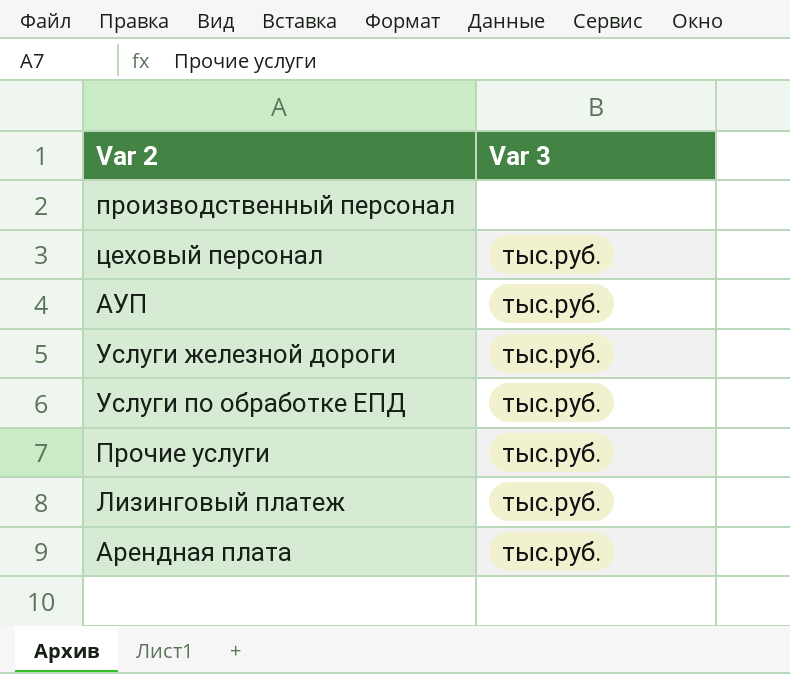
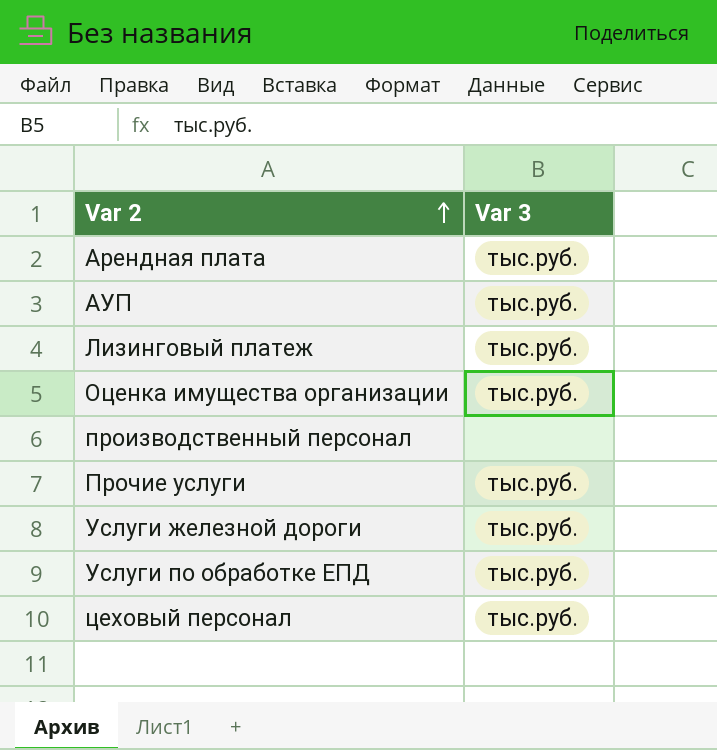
row order: none -> Var 2 ascending
row Оценка имущества организации: none -> тыс.руб.

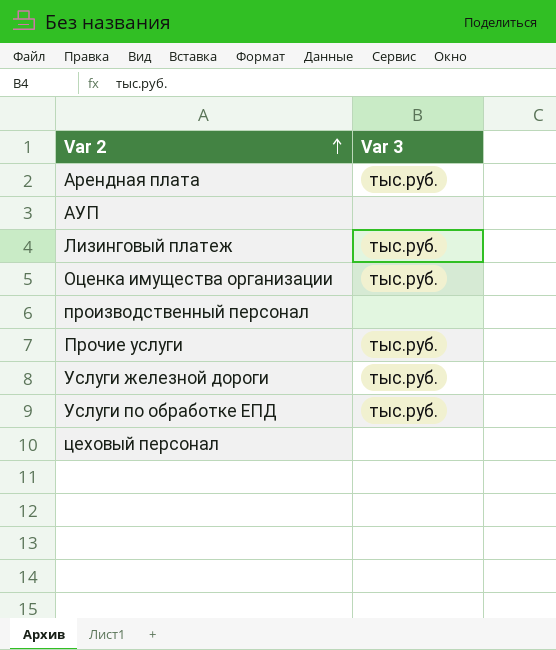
АУП | Var 3: тыс.руб. -> none
цеховый персонал | Var 3: тыс.руб. -> none

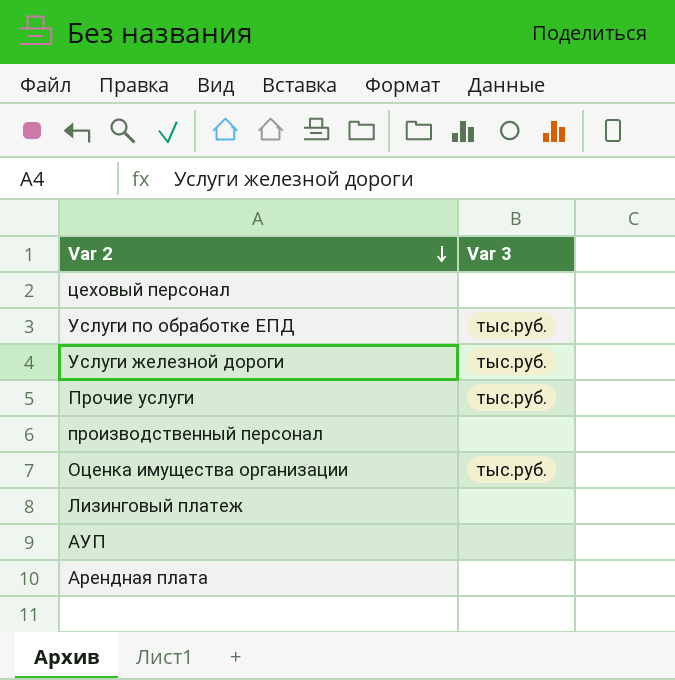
row order: Var 2 ascending -> Var 2 descending
Лизинговый платеж | Var 3: тыс.руб. -> none
Арендная плата | Var 3: тыс.руб. -> none

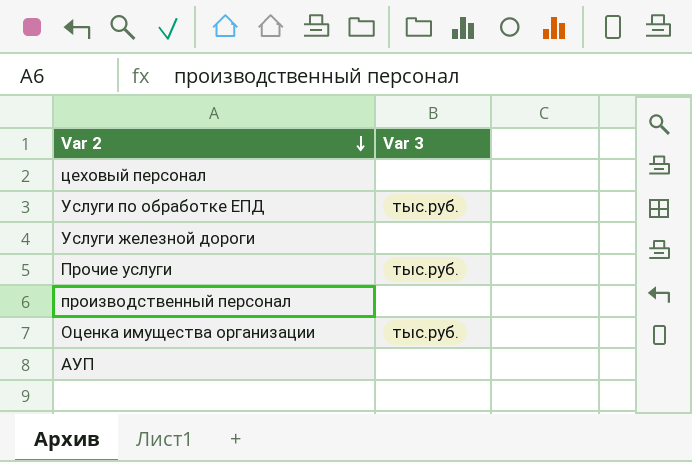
row Лизинговый платеж: none -> none
row Арендная плата: none -> none
Услуги железной дороги | Var 3: тыс.руб. -> none

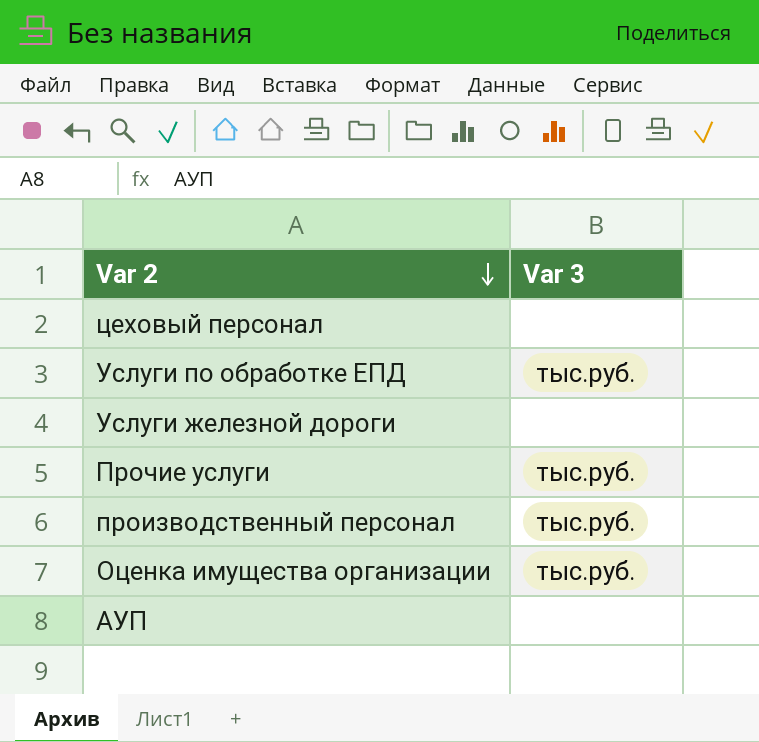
производственный персонал | Var 3: none -> тыс.руб.

